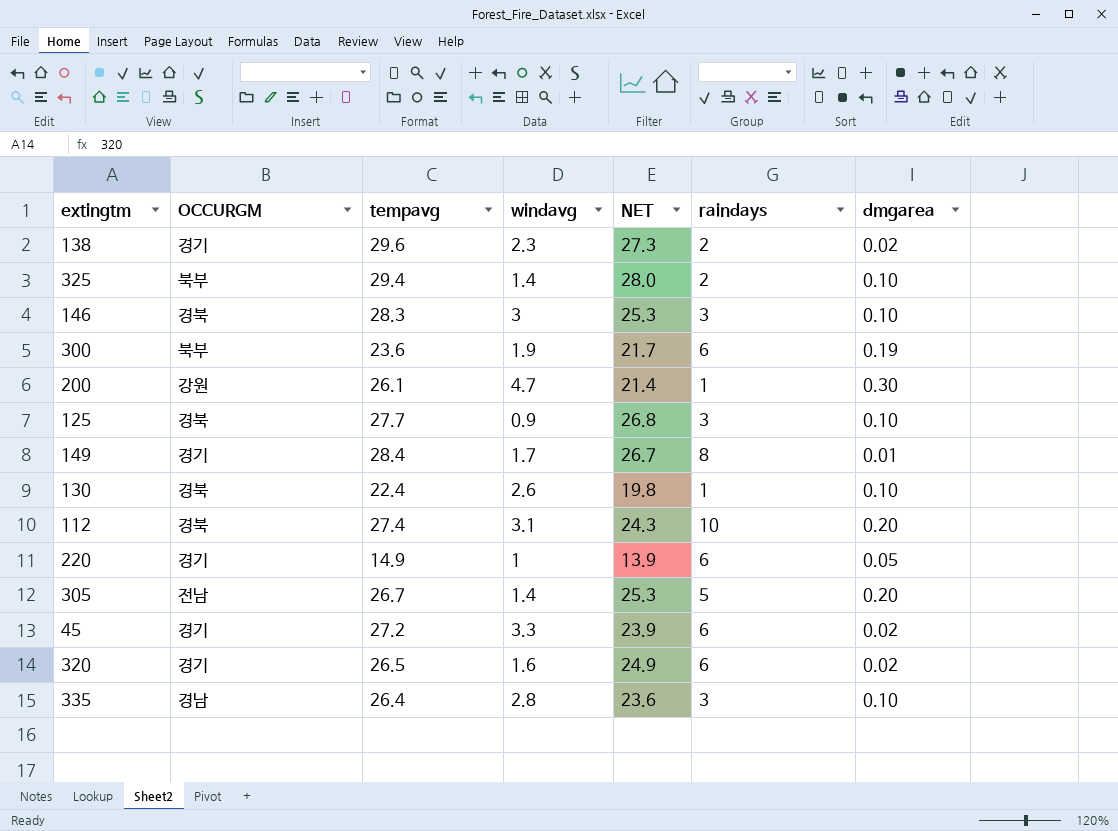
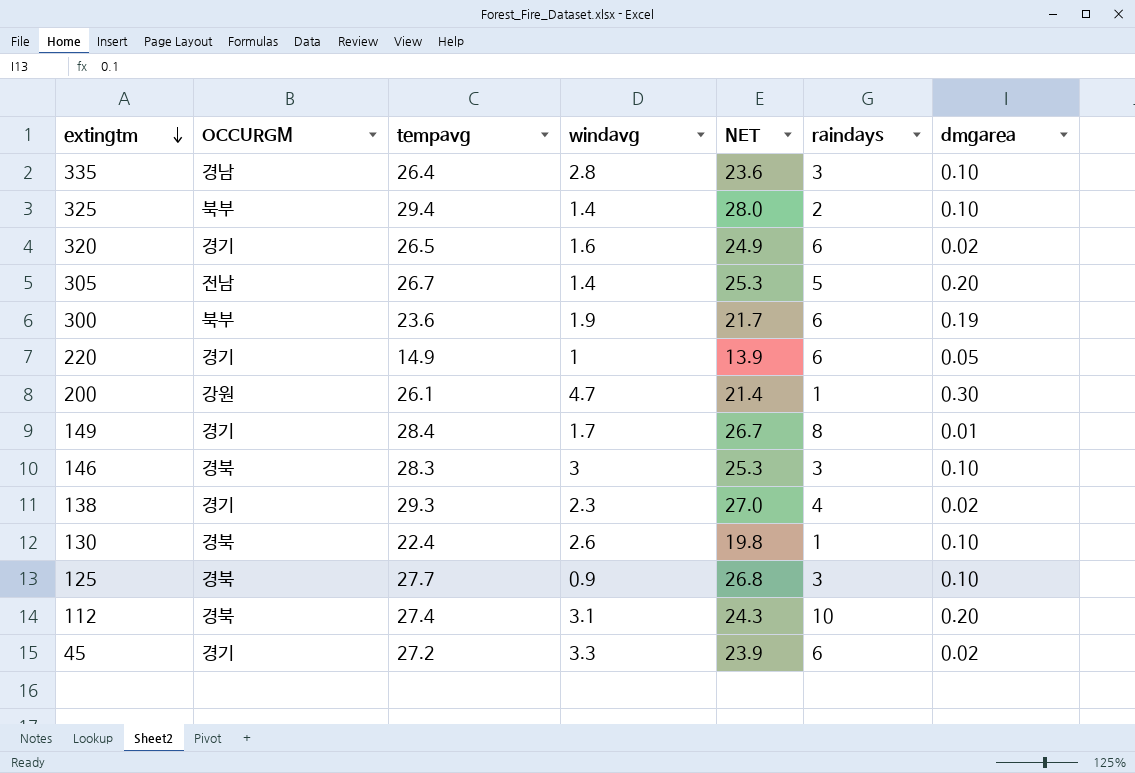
row order: none -> extingtm descending
138 | tempavg: 29.6 -> 29.3
138 | NET: 27.3 -> 27.0
138 | raindays: 2 -> 4

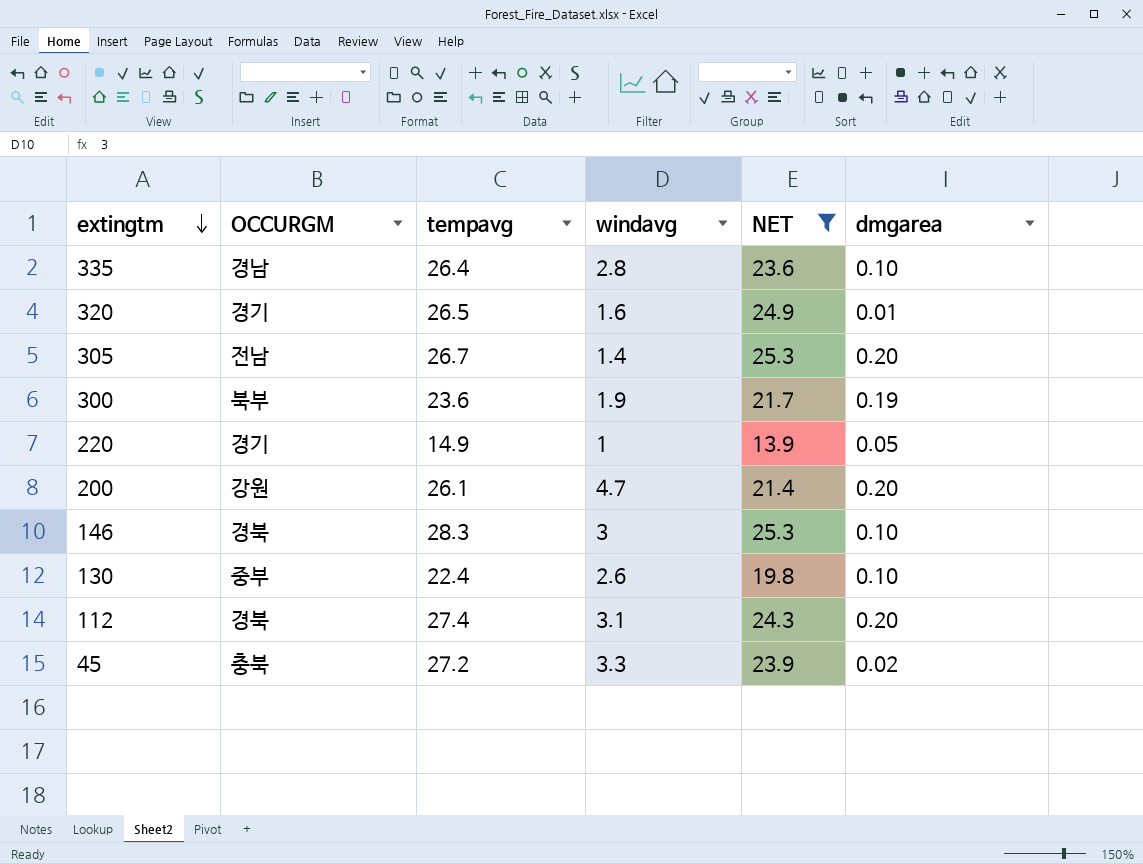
filter: none -> NET <= 25.3
column raindays | position: 6 -> none
320 | dmgarea: 0.02 -> 0.01
200 | dmgarea: 0.30 -> 0.20
130 | OCCURGM: 경북 -> 중부
45 | OCCURGM: 경기 -> 충북

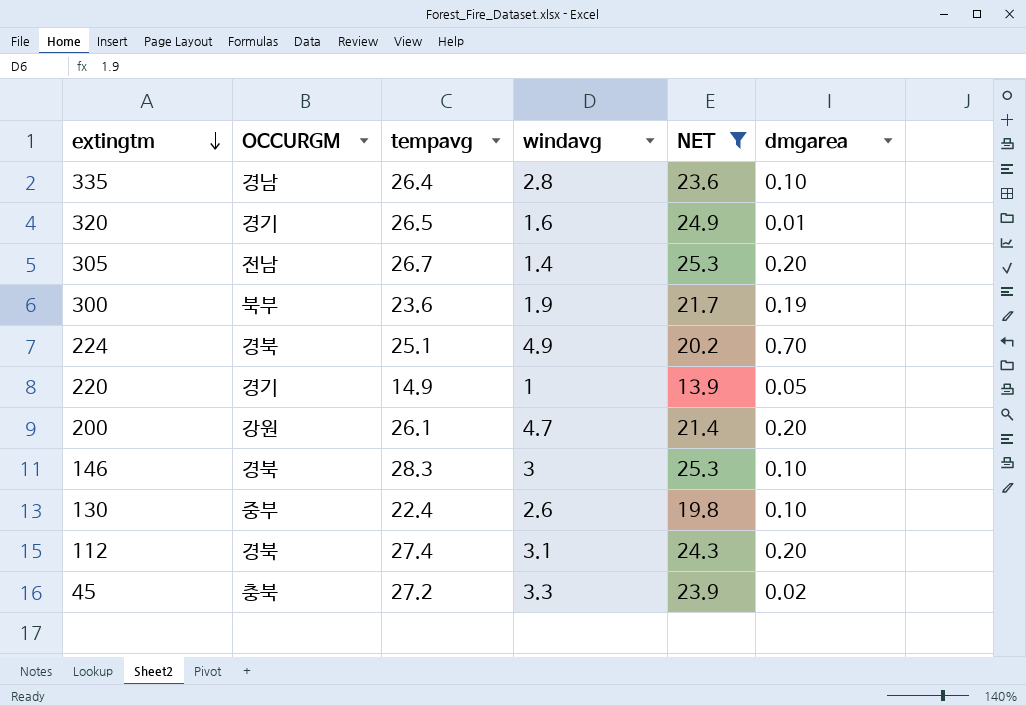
row 224: none -> 경북 | 25.1 | 4.9 | 20.2 | 0.70

